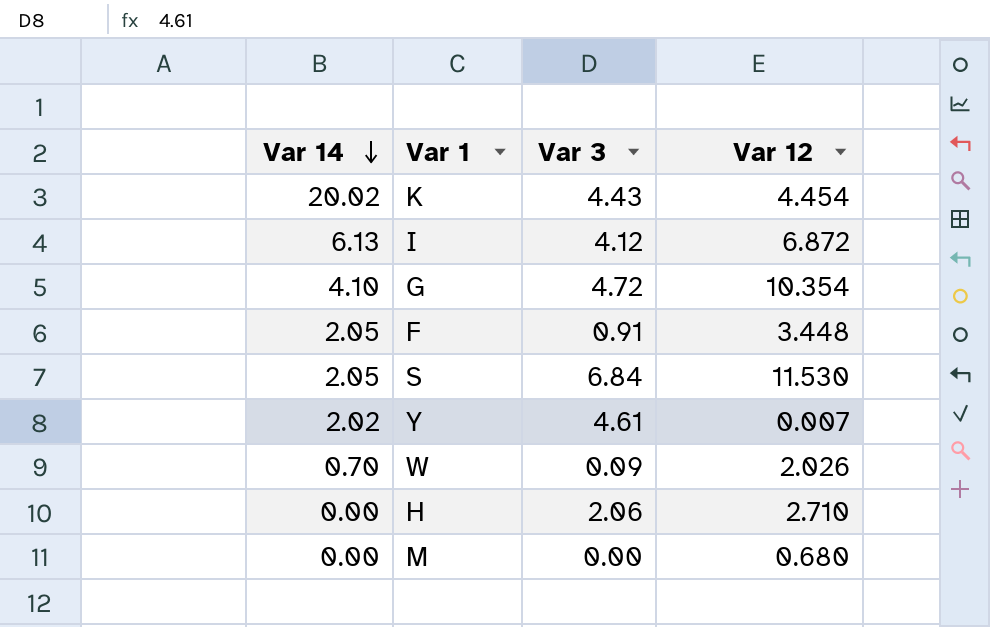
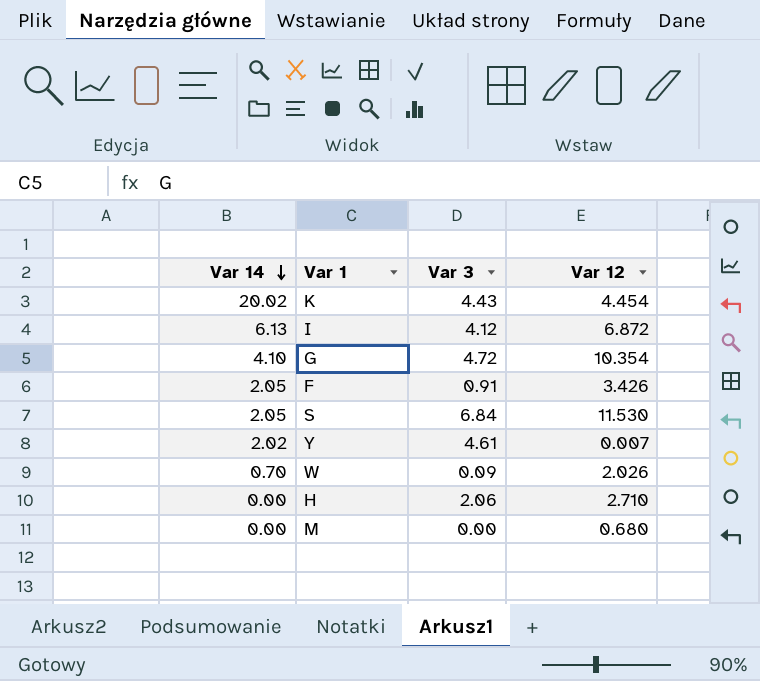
F | Var 12: 3.448 -> 3.426

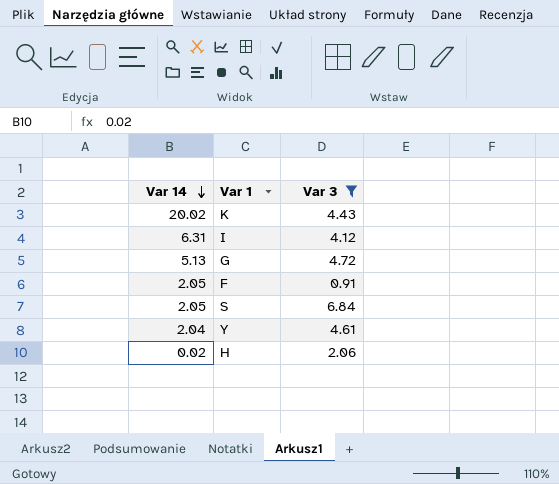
filter: none -> Var 3 >= 0.91
column Var 12 | position: 4 -> none
I | Var 14: 6.13 -> 6.31
G | Var 14: 4.10 -> 5.13
Y | Var 14: 2.02 -> 2.04
H | Var 14: 0.00 -> 0.02

